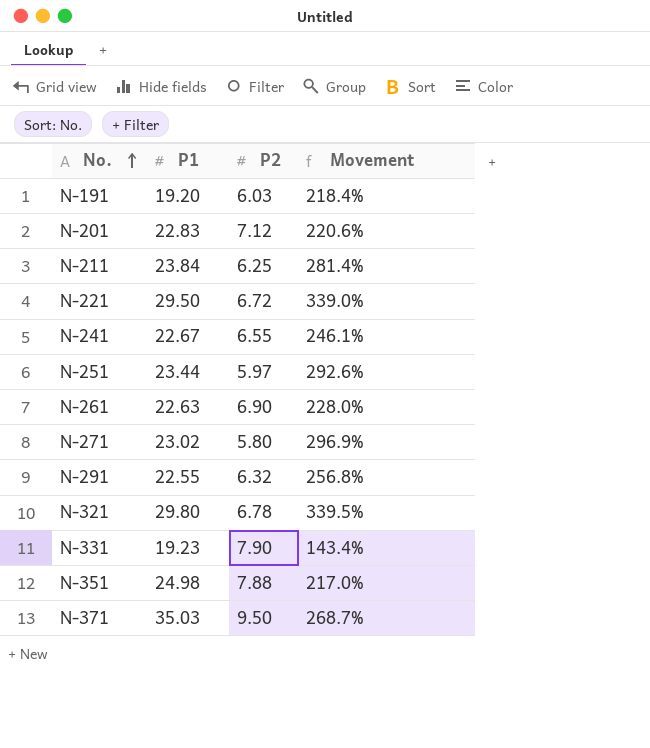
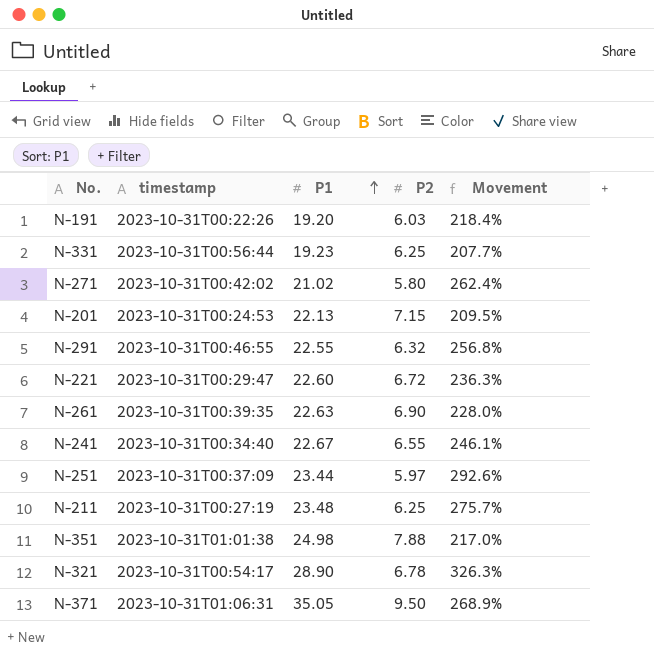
row order: No. ascending -> P1 ascending
column timestamp | position: none -> 2
N-331 | P2: 7.90 -> 6.25
N-331 | Movement: 143.4% -> 207.7%
N-271 | P1: 23.02 -> 21.02
N-271 | Movement: 296.9% -> 262.4%
N-201 | P1: 22.83 -> 22.13
N-201 | P2: 7.12 -> 7.15
N-201 | Movement: 220.6% -> 209.5%
N-221 | P1: 29.50 -> 22.60
N-221 | Movement: 339.0% -> 236.3%
N-211 | P1: 23.84 -> 23.48
N-211 | Movement: 281.4% -> 275.7%
N-321 | P1: 29.80 -> 28.90
N-321 | Movement: 339.5% -> 326.3%
N-371 | P1: 35.03 -> 35.05
N-371 | Movement: 268.7% -> 268.9%

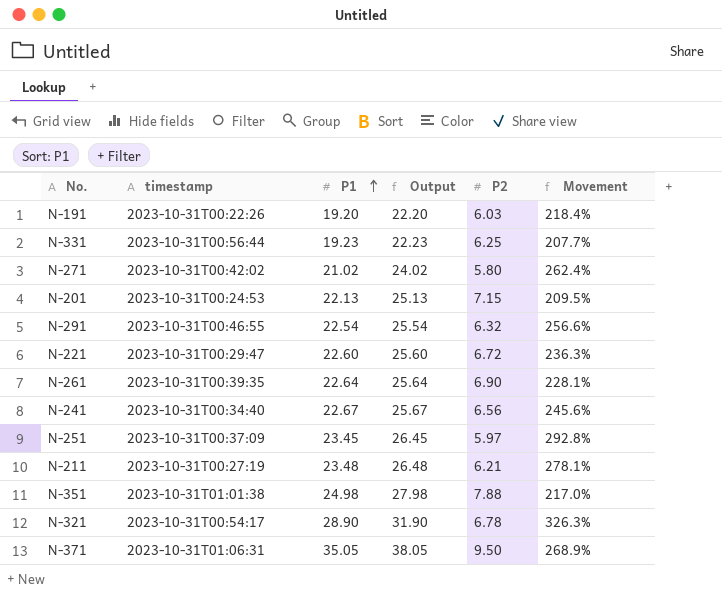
column Output | formula: none -> [P1] + 3
N-291 | P1: 22.55 -> 22.54
N-291 | Movement: 256.8% -> 256.6%
N-261 | P1: 22.63 -> 22.64
N-261 | Movement: 228.0% -> 228.1%
N-241 | P2: 6.55 -> 6.56
N-241 | Movement: 246.1% -> 245.6%
N-251 | P1: 23.44 -> 23.45
N-251 | Movement: 292.6% -> 292.8%
N-211 | P2: 6.25 -> 6.21
N-211 | Movement: 275.7% -> 278.1%

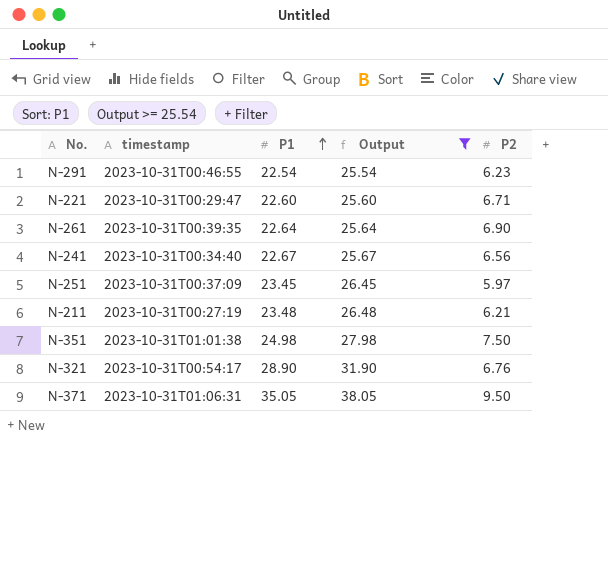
filter: none -> Output >= 25.54
column Movement | formula: ([P1] - [P2]) / [P2] -> none
N-291 | P2: 6.32 -> 6.23
N-221 | P2: 6.72 -> 6.71
N-351 | P2: 7.88 -> 7.50
N-321 | P2: 6.78 -> 6.76

